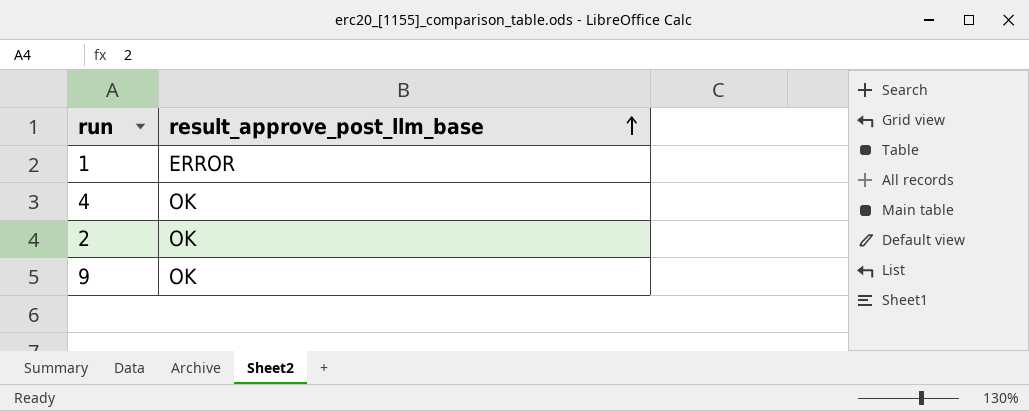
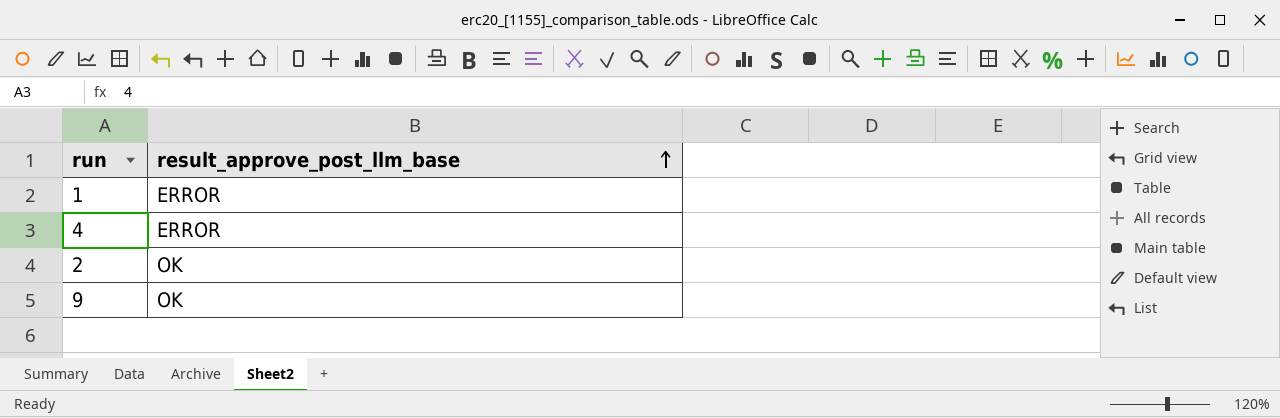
4 | result_approve_post_llm_base: OK -> ERROR

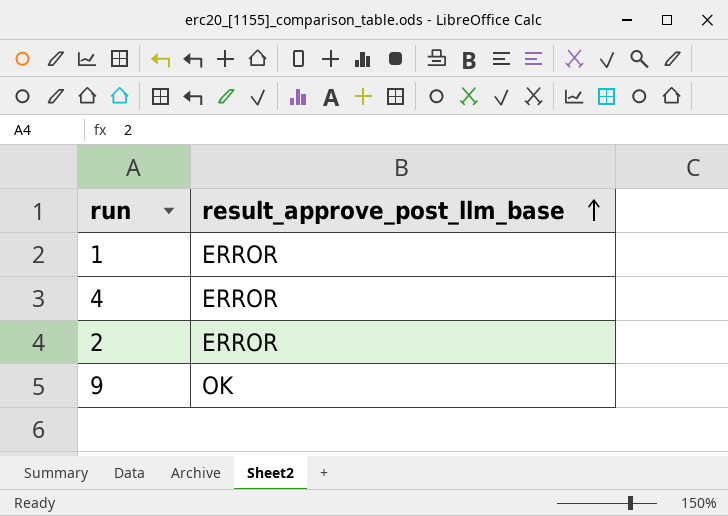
2 | result_approve_post_llm_base: OK -> ERROR

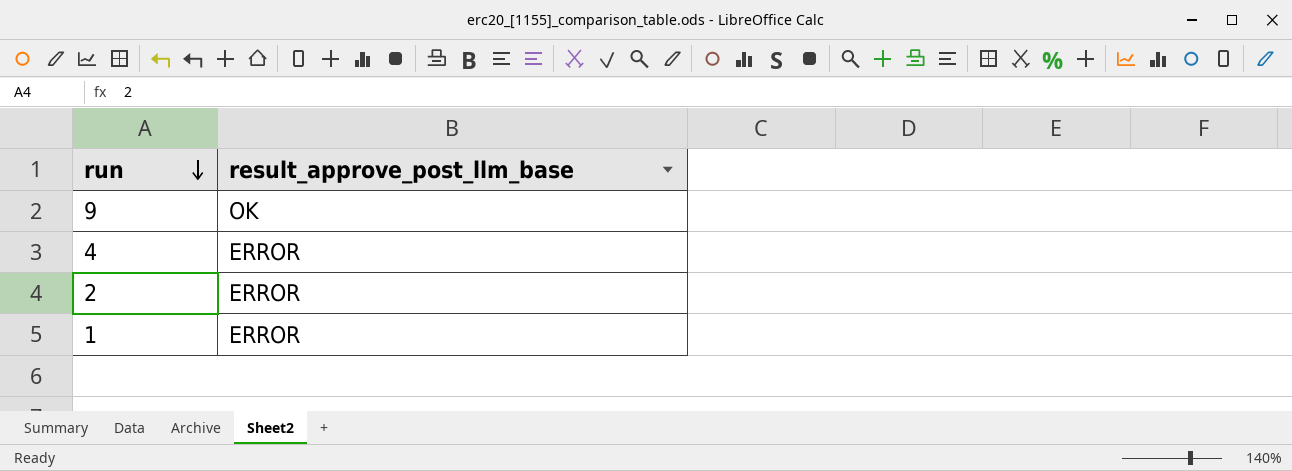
row order: result_approve_post_llm_base ascending -> run descending

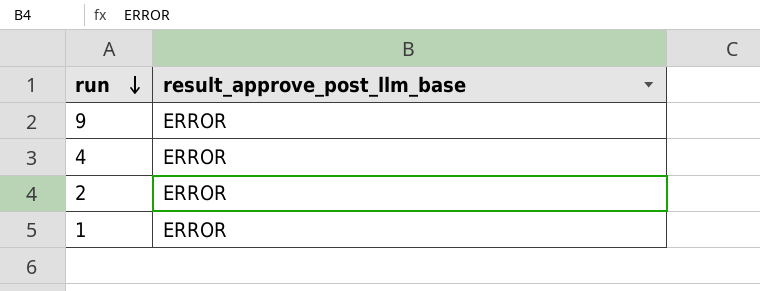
9 | result_approve_post_llm_base: OK -> ERROR

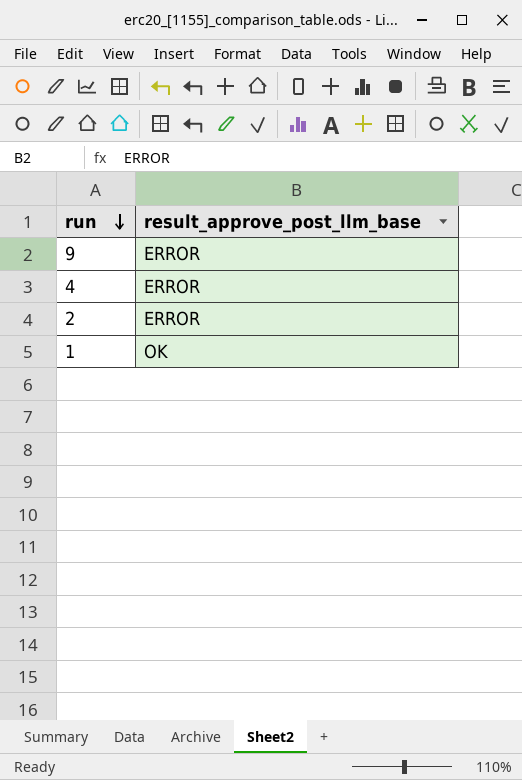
1 | result_approve_post_llm_base: ERROR -> OK

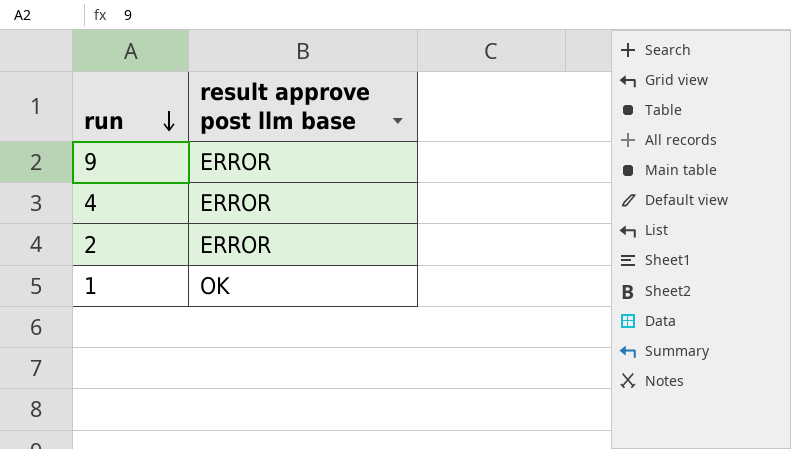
column name: result_approve_post_llm_base -> result approve post llm base

